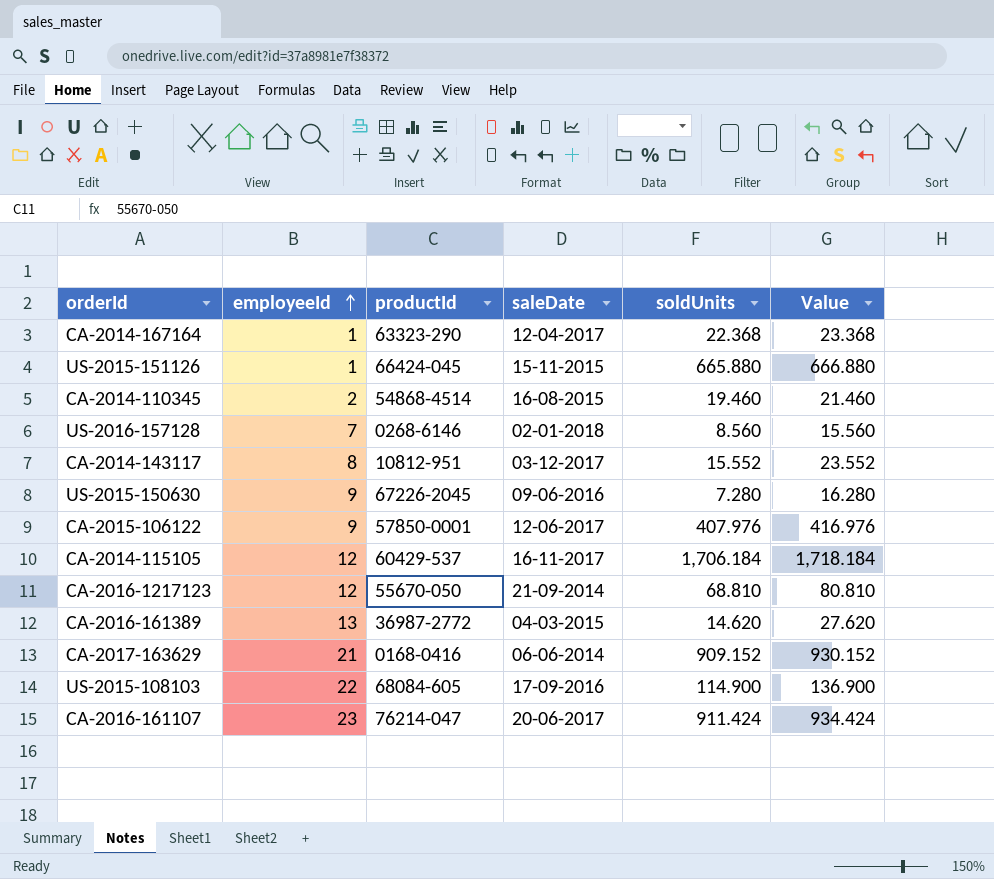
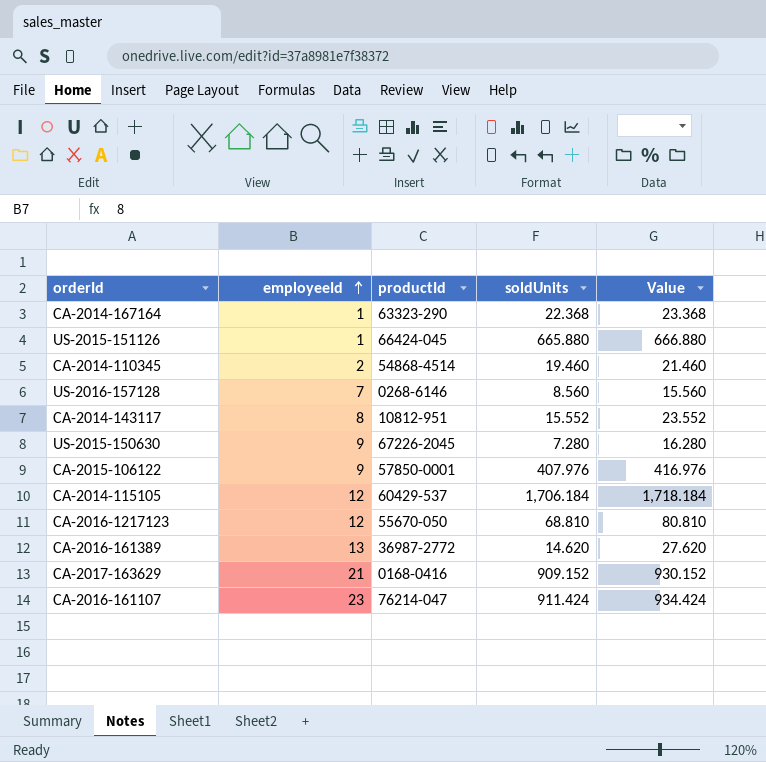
column saleDate | position: 4 -> none
row US-2015-108103: 22 | 68084-605 | 17-09-2016 | 114.900 | 136.900 -> none

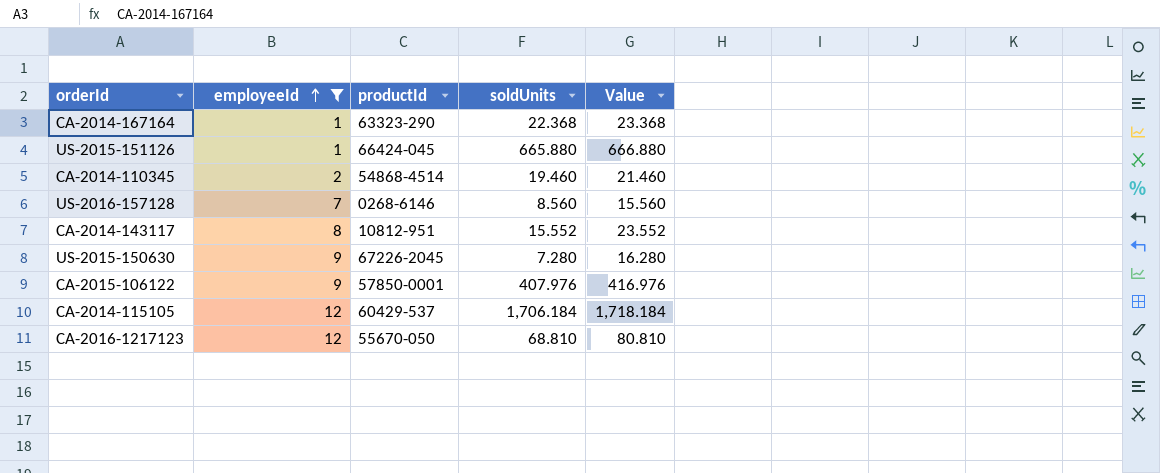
filter: none -> employeeId <= 12

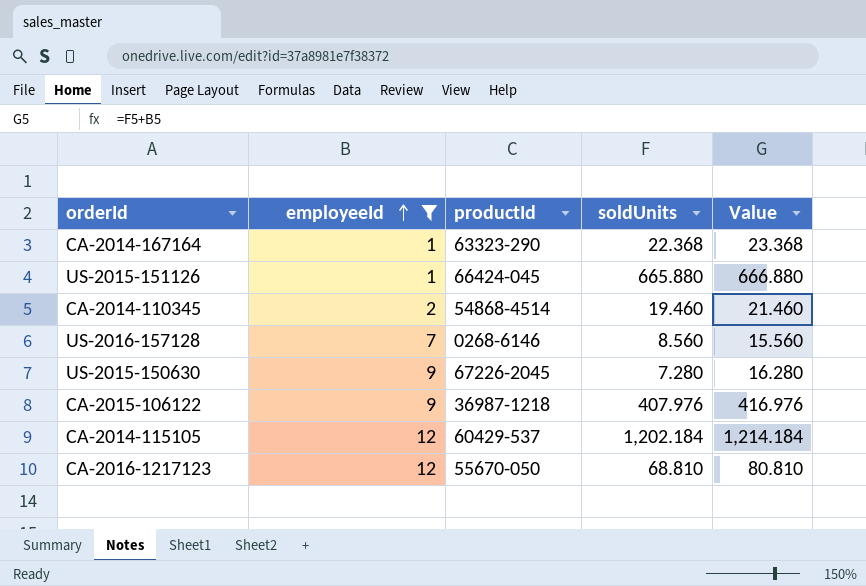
row CA-2014-143117: 8 | 10812-951 | 15.552 | 23.552 -> none
CA-2015-106122 | productId: 57850-0001 -> 36987-1218
CA-2014-115105 | soldUnits: 1,706.184 -> 1,202.184
CA-2014-115105 | Value: 1,718.184 -> 1,214.184

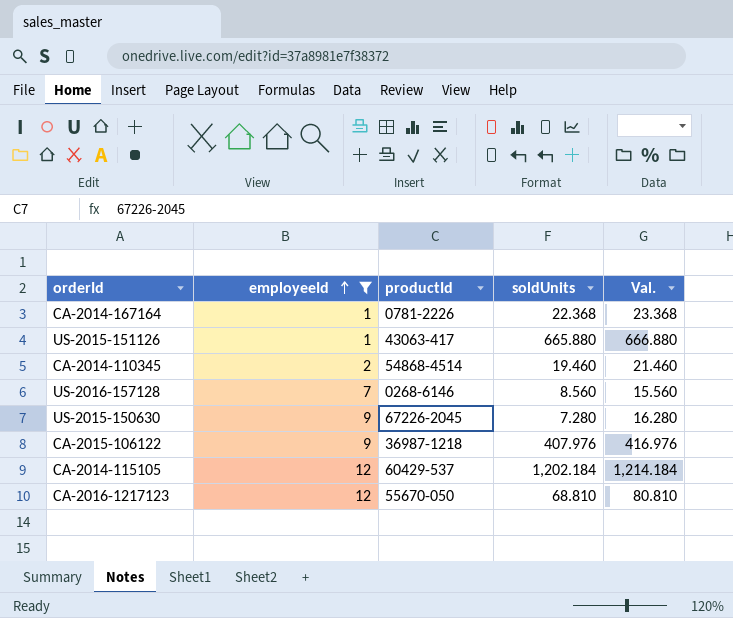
column name: Value -> Val.
CA-2014-167164 | productId: 63323-290 -> 0781-2226
US-2015-151126 | productId: 66424-045 -> 43063-417

